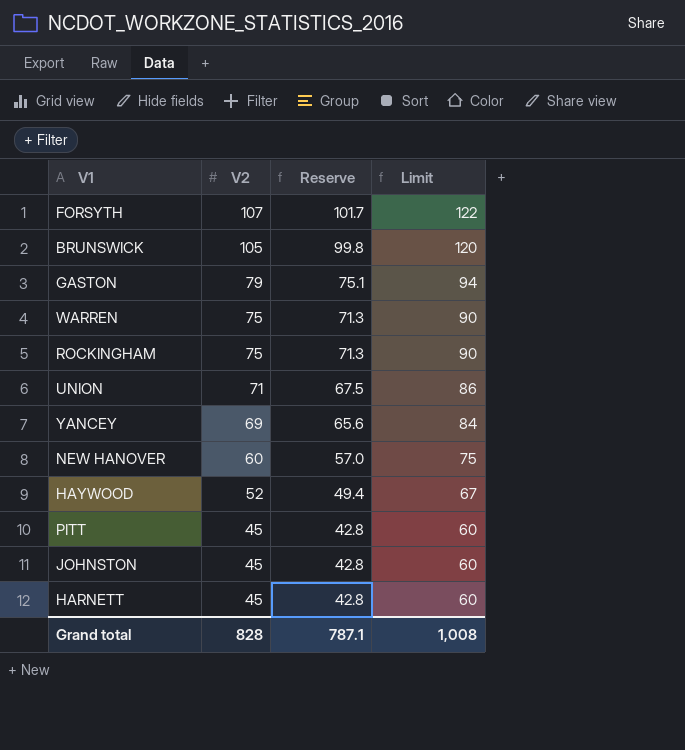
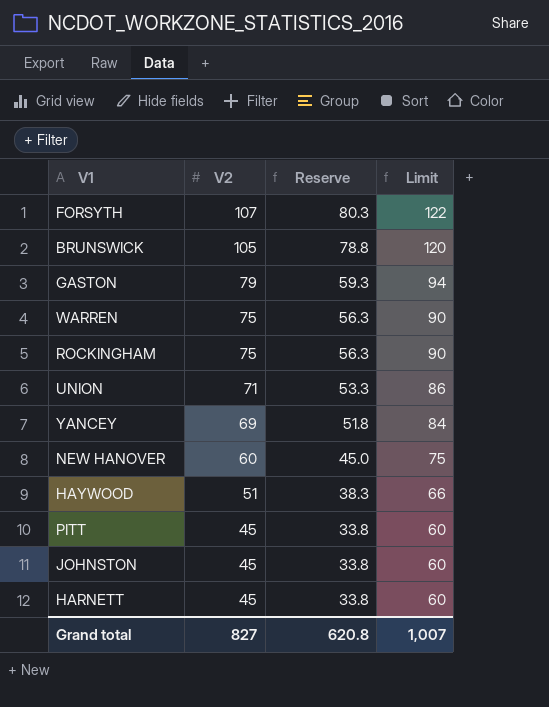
column Reserve | formula: [V2] * 0.95 -> [V2] * 0.75
HAYWOOD | V2: 52 -> 51
HAYWOOD | Limit: 67 -> 66
Grand total | V2: 828 -> 827
Grand total | Reserve: 787.1 -> 620.8
Grand total | Limit: 1,008 -> 1,007

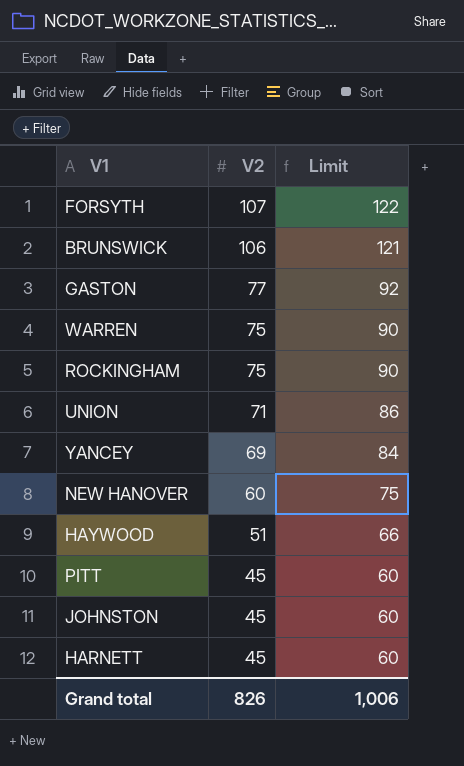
column Reserve | formula: [V2] * 0.75 -> none
BRUNSWICK | V2: 105 -> 106
BRUNSWICK | Limit: 120 -> 121
GASTON | V2: 79 -> 77
GASTON | Limit: 94 -> 92
Grand total | V2: 827 -> 826
Grand total | Limit: 1,007 -> 1,006

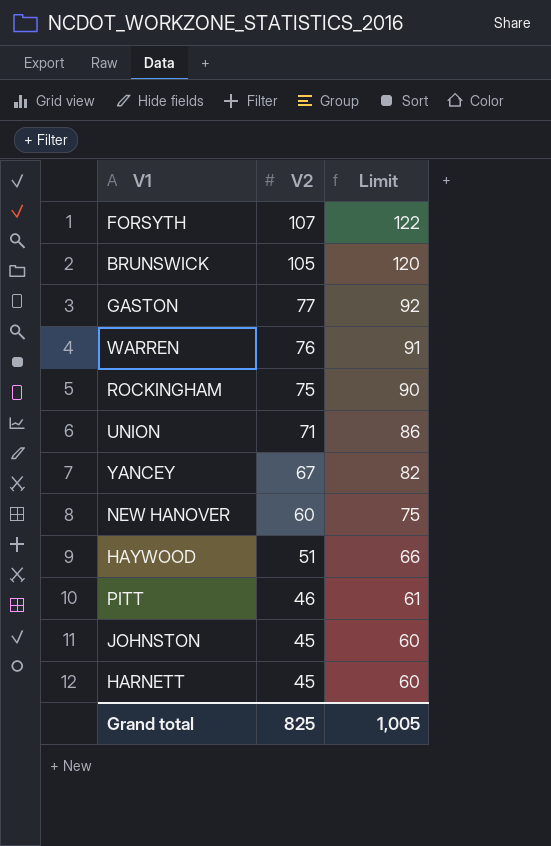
BRUNSWICK | V2: 106 -> 105
BRUNSWICK | Limit: 121 -> 120
WARREN | V2: 75 -> 76
WARREN | Limit: 90 -> 91
YANCEY | V2: 69 -> 67
YANCEY | Limit: 84 -> 82
PITT | V2: 45 -> 46
PITT | Limit: 60 -> 61
Grand total | V2: 826 -> 825
Grand total | Limit: 1,006 -> 1,005

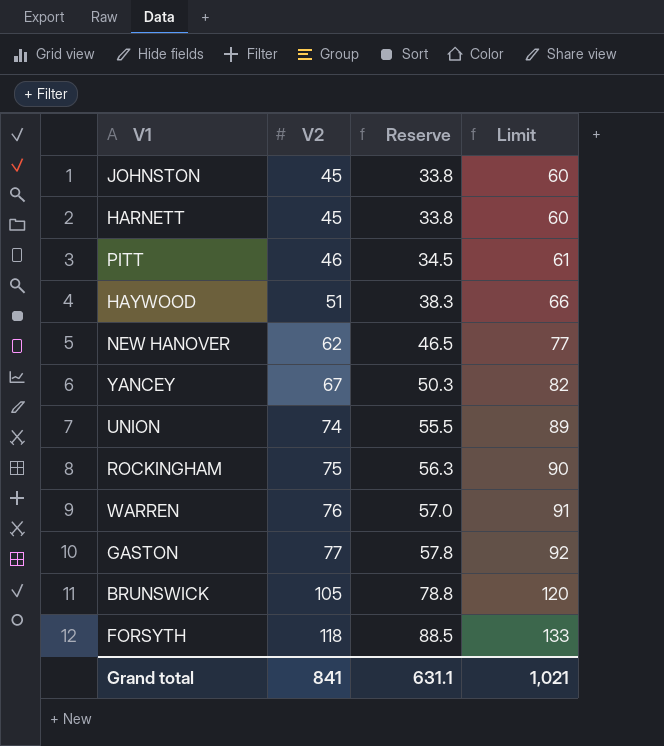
row order: V2 descending -> V2 ascending
column Reserve | formula: none -> [V2] * 0.75
NEW HANOVER | V2: 60 -> 62
NEW HANOVER | Limit: 75 -> 77
UNION | V2: 71 -> 74
UNION | Limit: 86 -> 89
FORSYTH | V2: 107 -> 118
FORSYTH | Limit: 122 -> 133
Grand total | V2: 825 -> 841
Grand total | Limit: 1,005 -> 1,021

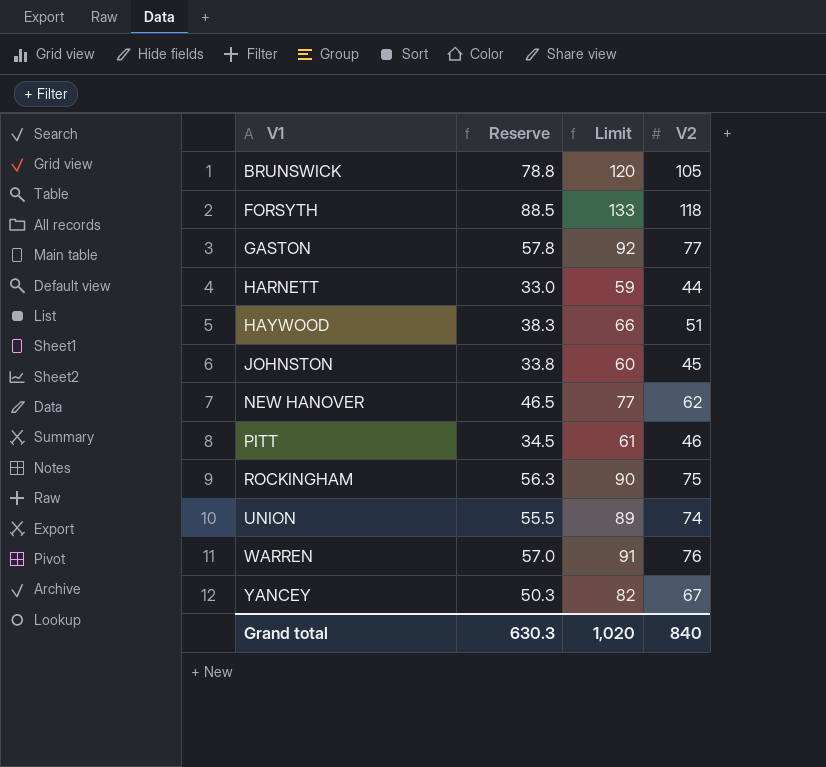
row order: V2 ascending -> V1 ascending
column V2 | position: 2 -> 4
HARNETT | Reserve: 33.8 -> 33.0
HARNETT | Limit: 60 -> 59
HARNETT | V2: 45 -> 44
Grand total | Reserve: 631.1 -> 630.3
Grand total | Limit: 1,021 -> 1,020
Grand total | V2: 841 -> 840

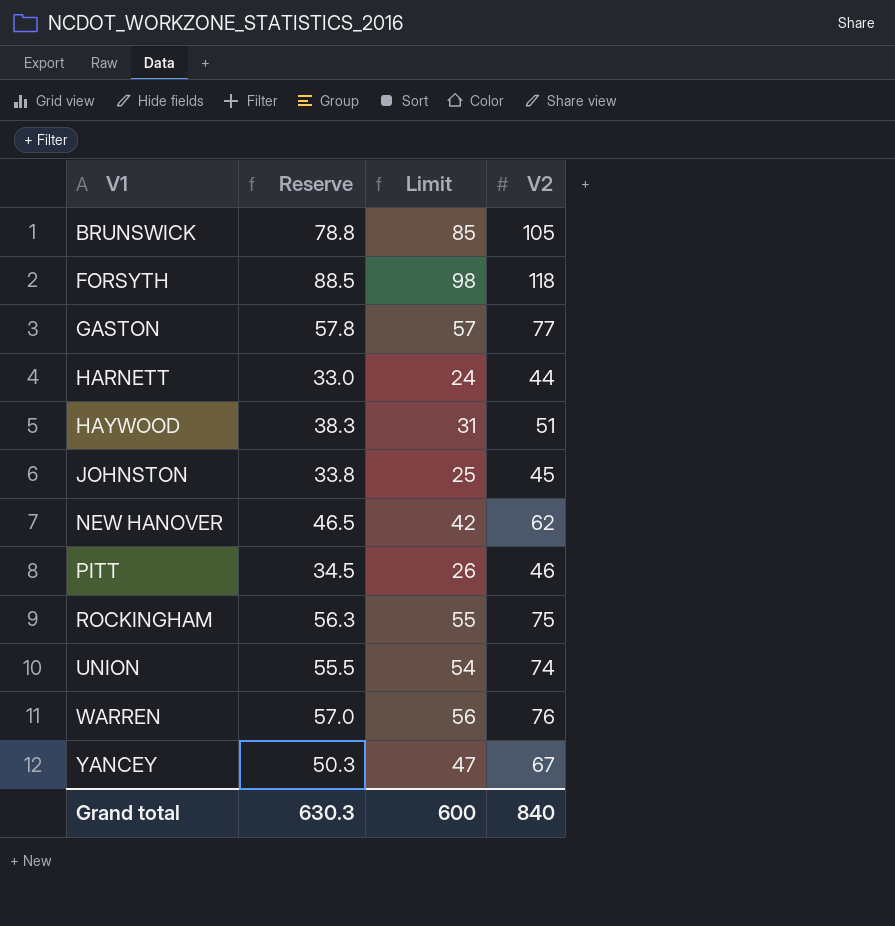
column Limit | formula: [V2] + 15 -> [V2] - 20
Grand total | Limit: 1,020 -> 600

